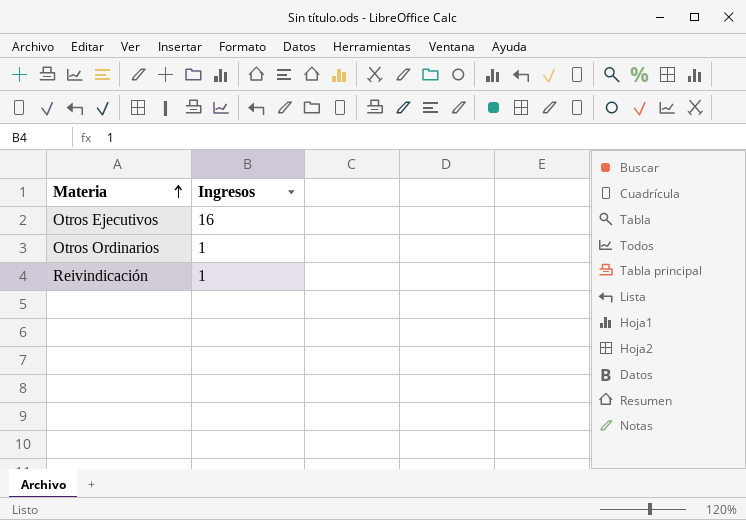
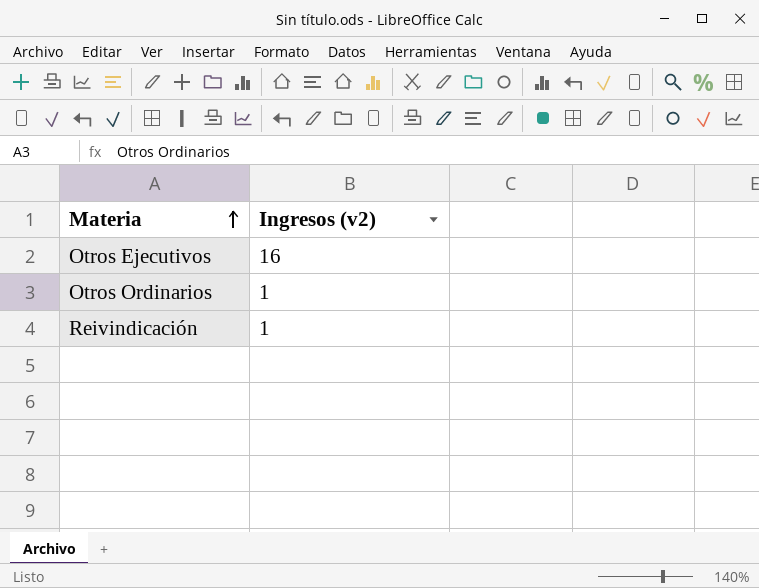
column name: Ingresos -> Ingresos (v2)

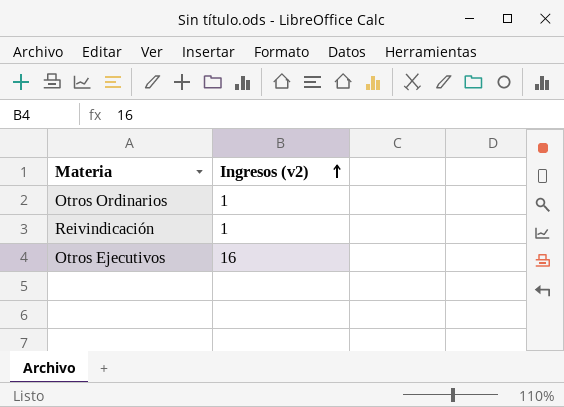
row order: Materia ascending -> Ingresos (v2) ascending

